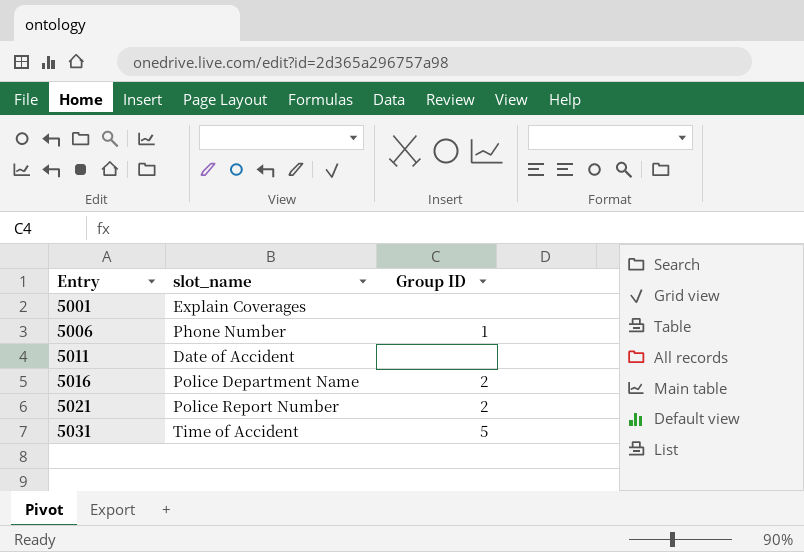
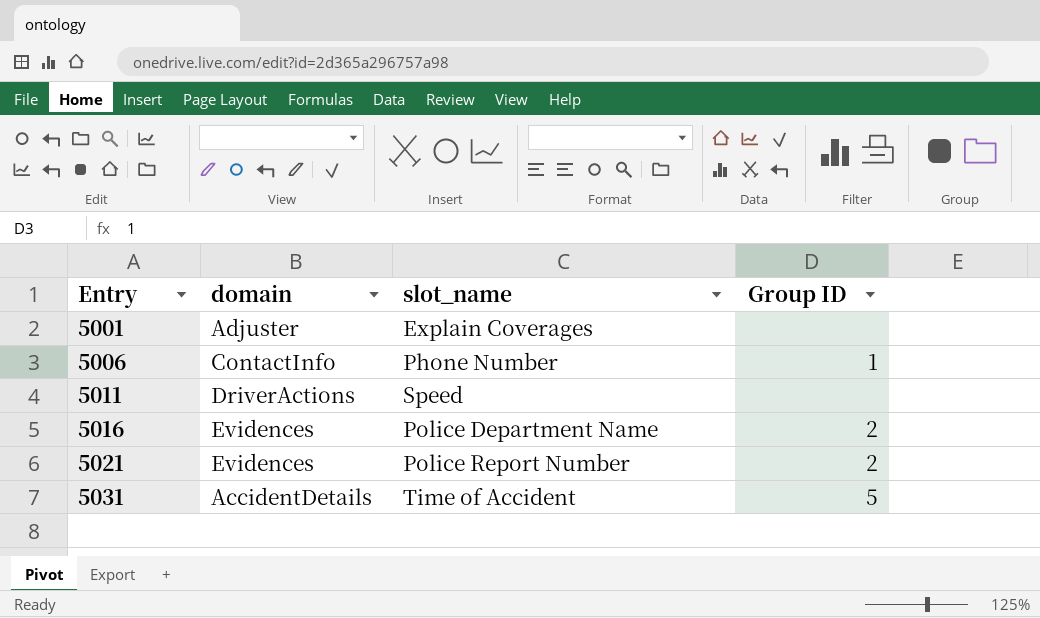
column domain | position: none -> 2
5011 | slot_name: Date of Accident -> Speed

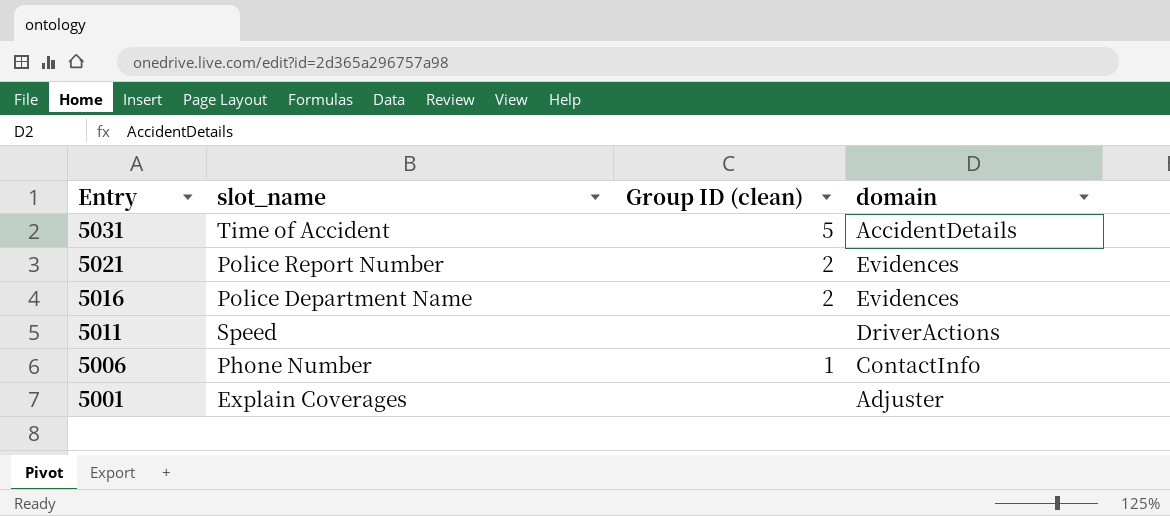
row order: Entry ascending -> Entry descending
column name: Group ID -> Group ID (clean)
column domain | position: 2 -> 4

